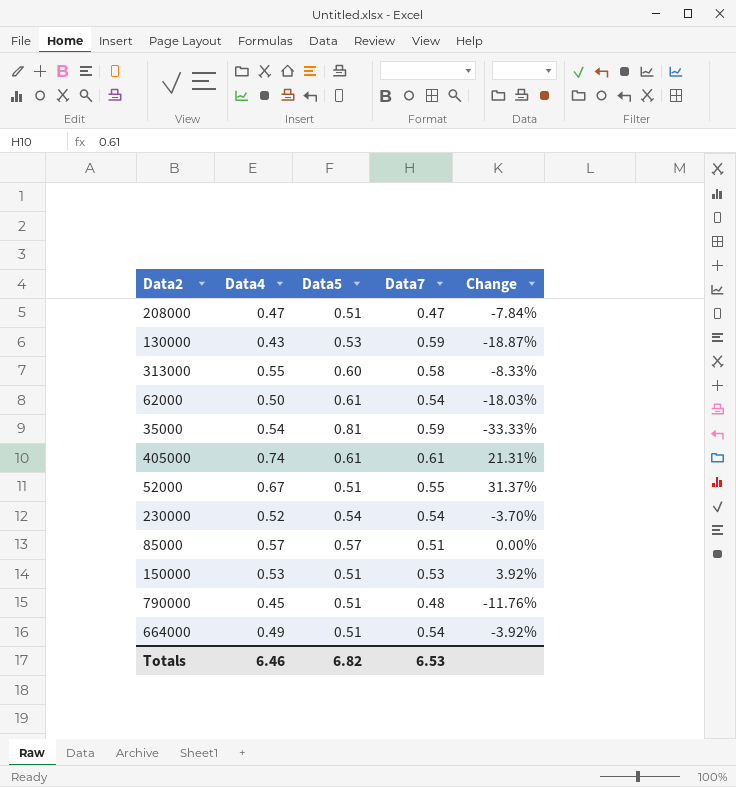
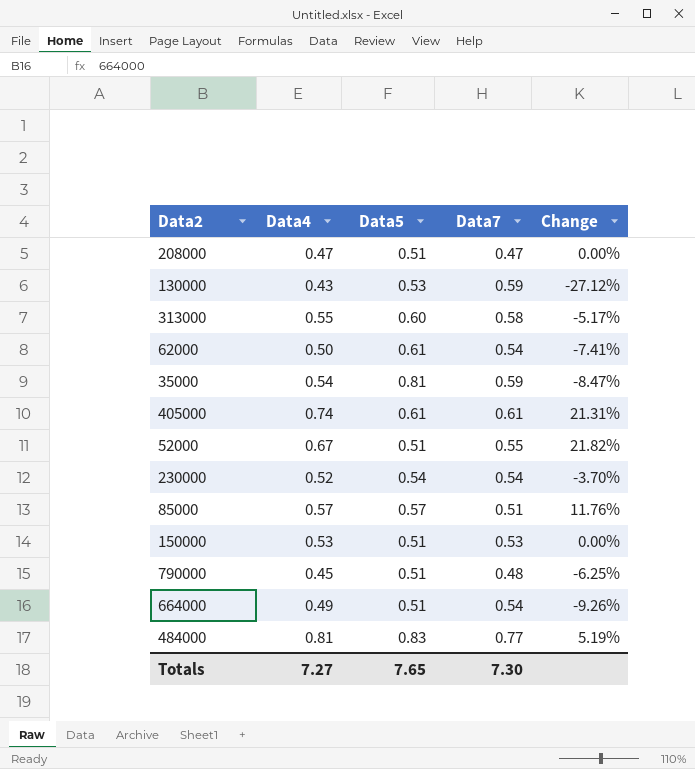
column Change | formula: ([Data4] - [Data5]) / [Data5] -> ([Data4] - [Data7]) / [Data7]
row 484000: none -> 0.81 | 0.83 | 0.77 | 5.19%
Totals | Data4: 6.46 -> 7.27
Totals | Data5: 6.82 -> 7.65
Totals | Data7: 6.53 -> 7.30

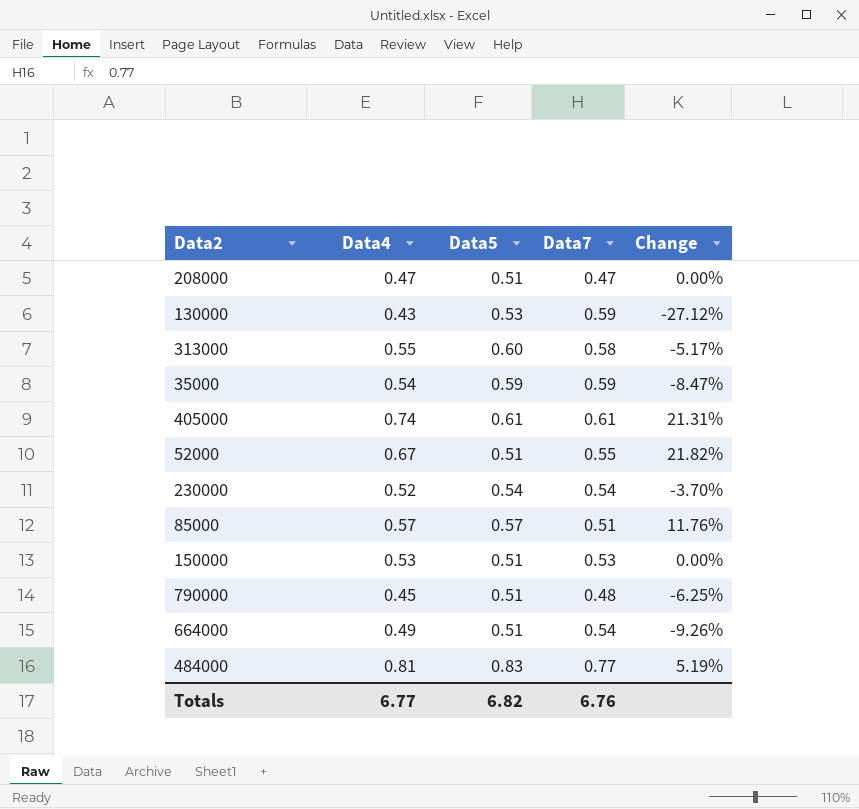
row 62000: 0.50 | 0.61 | 0.54 | -7.41% -> none
35000 | Data5: 0.81 -> 0.59
Totals | Data4: 7.27 -> 6.77
Totals | Data5: 7.65 -> 6.82
Totals | Data7: 7.30 -> 6.76

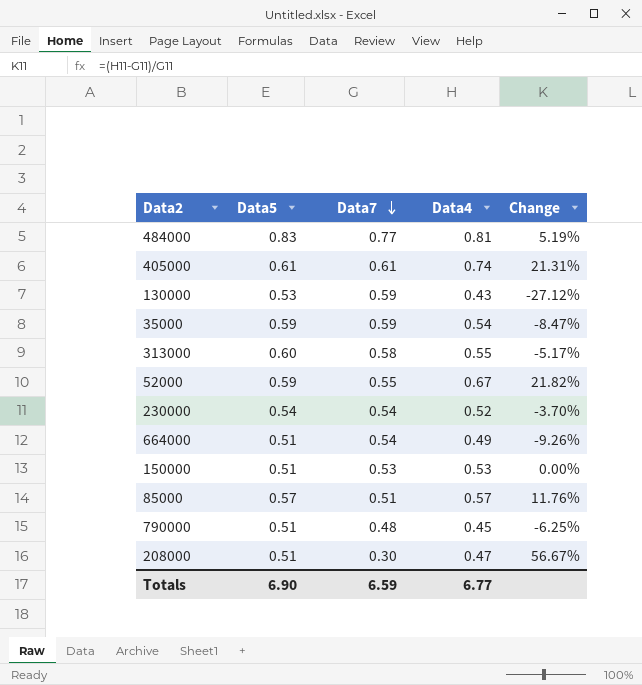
row order: none -> Data7 descending
column Data4 | position: 2 -> 4
52000 | Data5: 0.51 -> 0.59
208000 | Data7: 0.47 -> 0.30
208000 | Change: 0.00% -> 56.67%
Totals | Data5: 6.82 -> 6.90
Totals | Data7: 6.76 -> 6.59

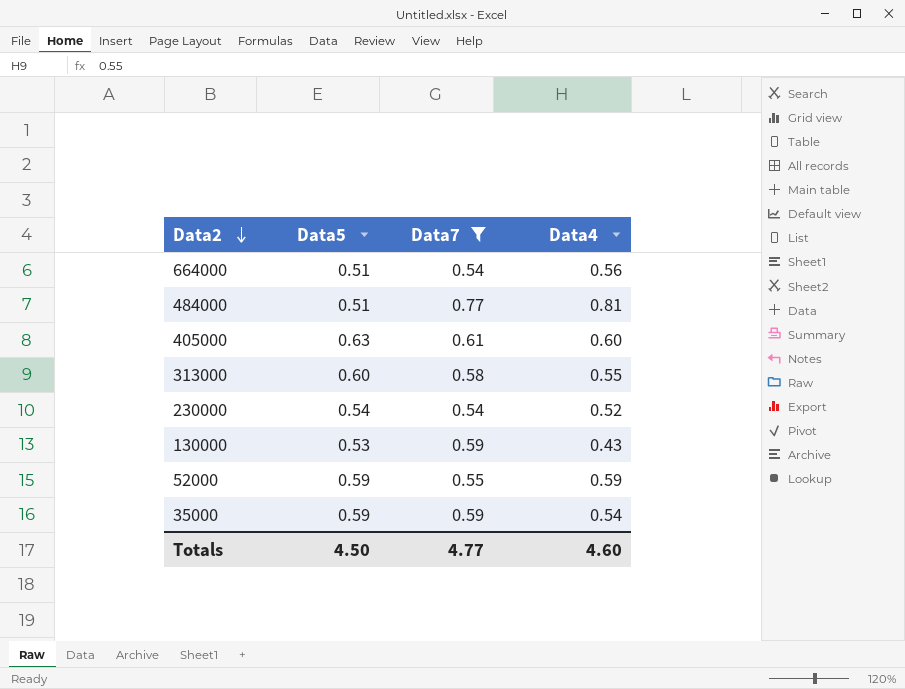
filter: none -> Data7 >= 0.54
row order: Data7 descending -> Data2 descending
column Change | formula: ([Data4] - [Data7]) / [Data7] -> none
664000 | Data4: 0.49 -> 0.56
484000 | Data5: 0.83 -> 0.51
405000 | Data5: 0.61 -> 0.63
405000 | Data4: 0.74 -> 0.60
52000 | Data4: 0.67 -> 0.59
Totals | Data5: 6.90 -> 4.50
Totals | Data7: 6.59 -> 4.77
Totals | Data4: 6.77 -> 4.60

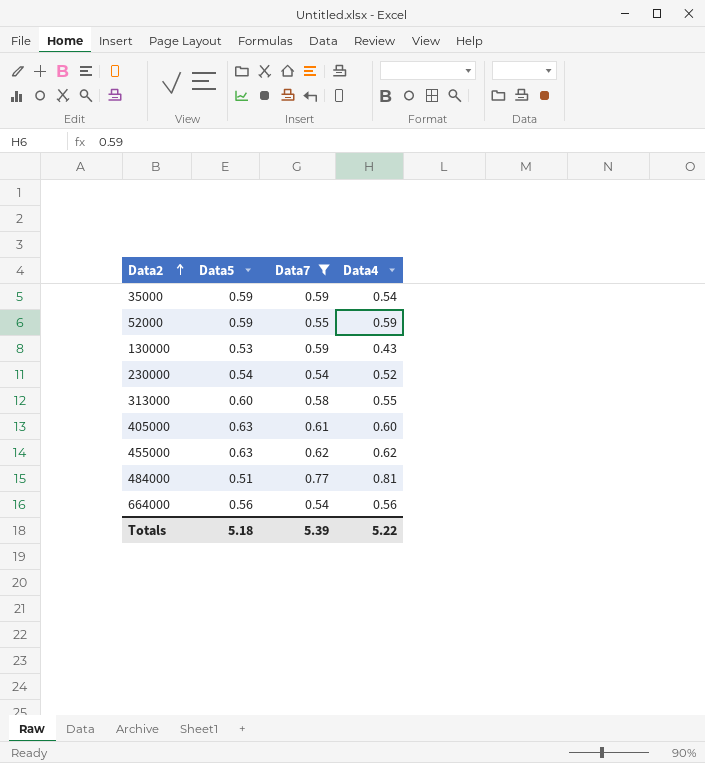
row order: Data2 descending -> Data2 ascending
row 455000: none -> 0.63 | 0.62 | 0.62
664000 | Data5: 0.51 -> 0.56
Totals | Data5: 4.50 -> 5.18
Totals | Data7: 4.77 -> 5.39
Totals | Data4: 4.60 -> 5.22

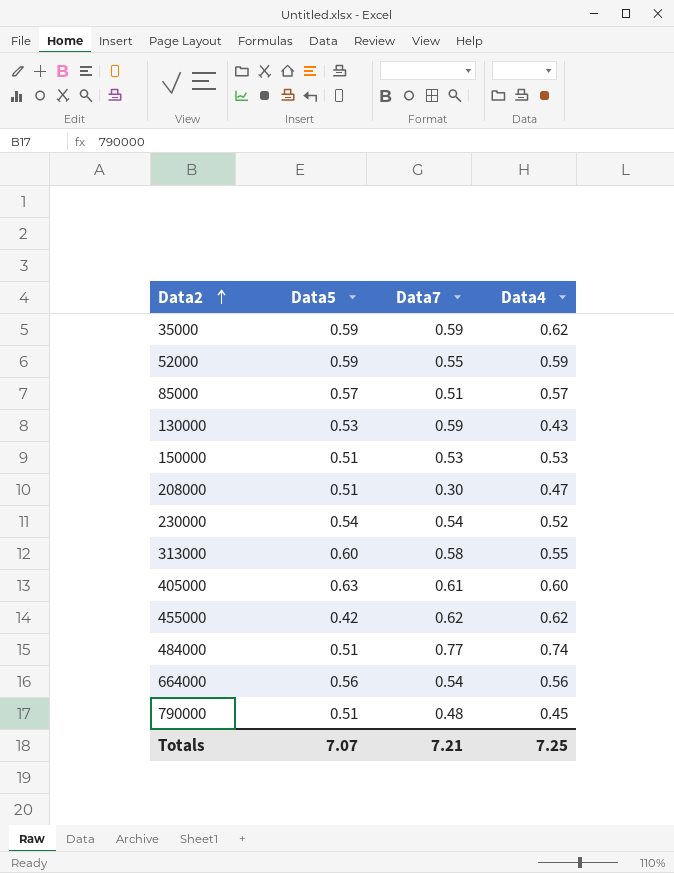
filter: Data7 >= 0.54 -> none
35000 | Data4: 0.54 -> 0.62
455000 | Data5: 0.63 -> 0.42
484000 | Data4: 0.81 -> 0.74
Totals | Data5: 5.18 -> 7.07
Totals | Data7: 5.39 -> 7.21
Totals | Data4: 5.22 -> 7.25

